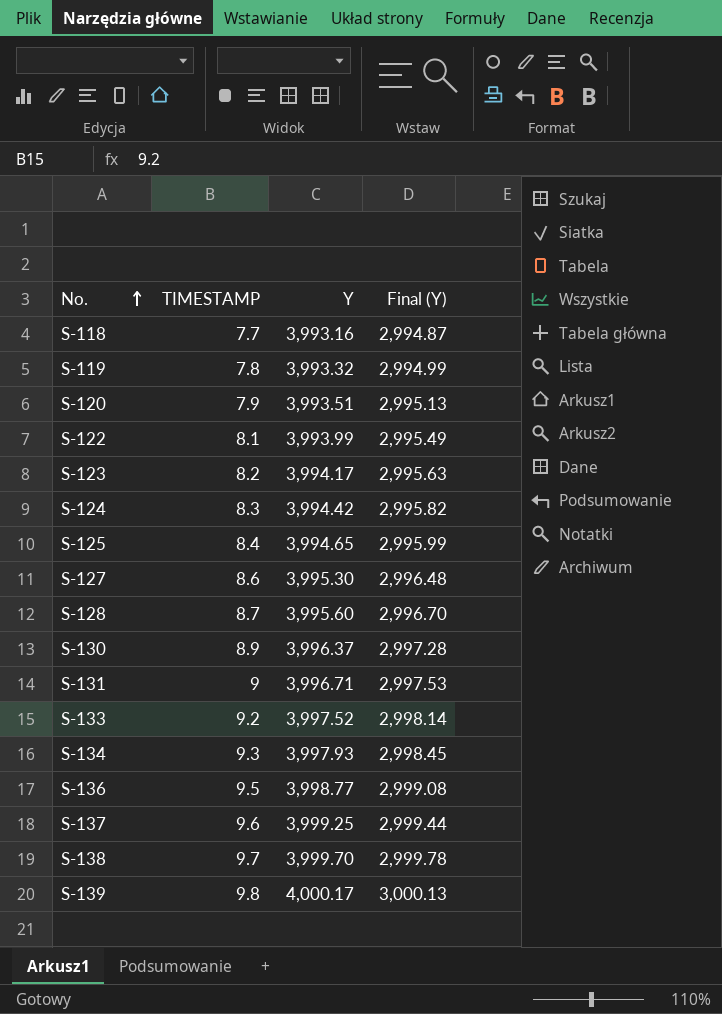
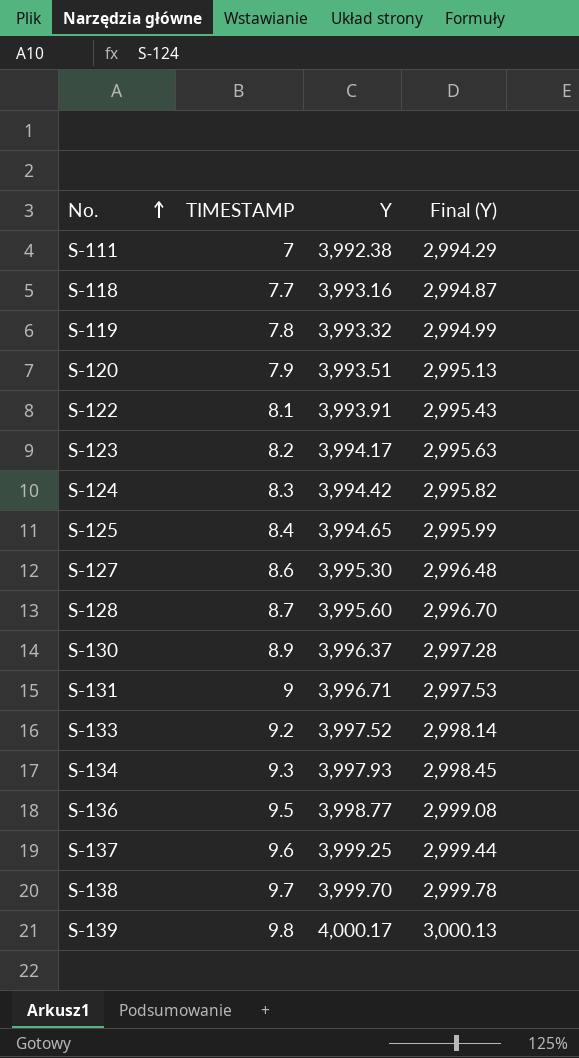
row S-111: none -> 7 | 3,992.38 | 2,994.29
S-122 | Y: 3,993.99 -> 3,993.91
S-122 | Final (Y): 2,995.49 -> 2,995.43

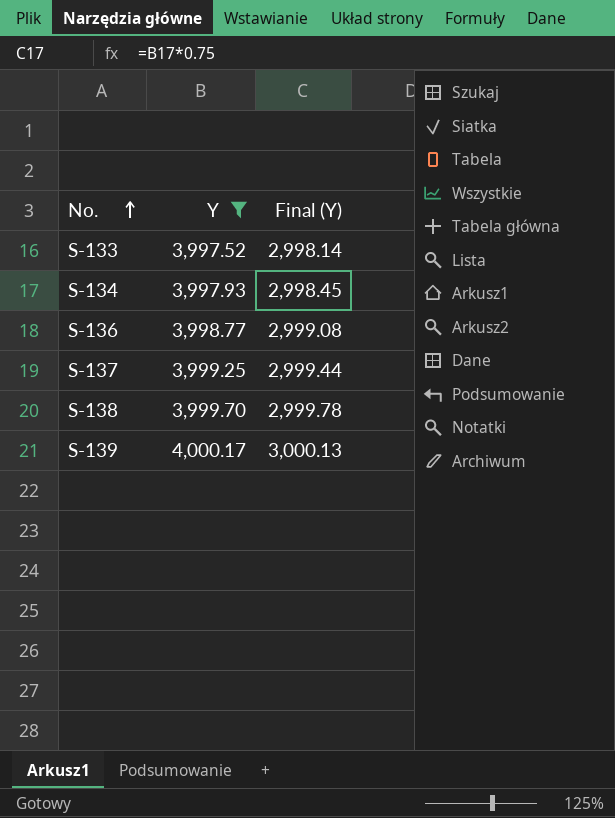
filter: none -> Y >= 3,997.52
column TIMESTAMP | position: 2 -> none

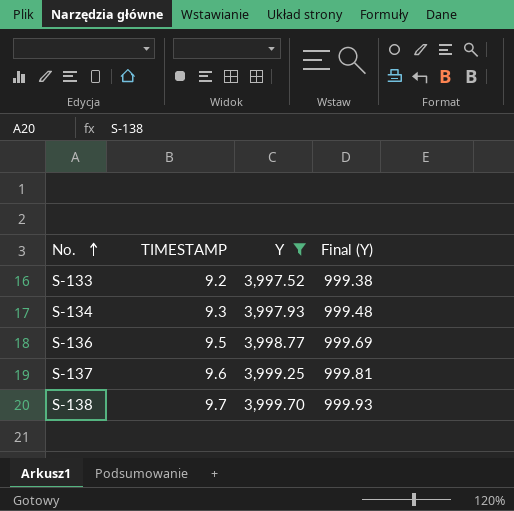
column TIMESTAMP | position: none -> 2
column Final (Y) | formula: [Y] * 0.75 -> [Y] * 0.25
row S-139: 4,000.17 | 3,000.13 -> none

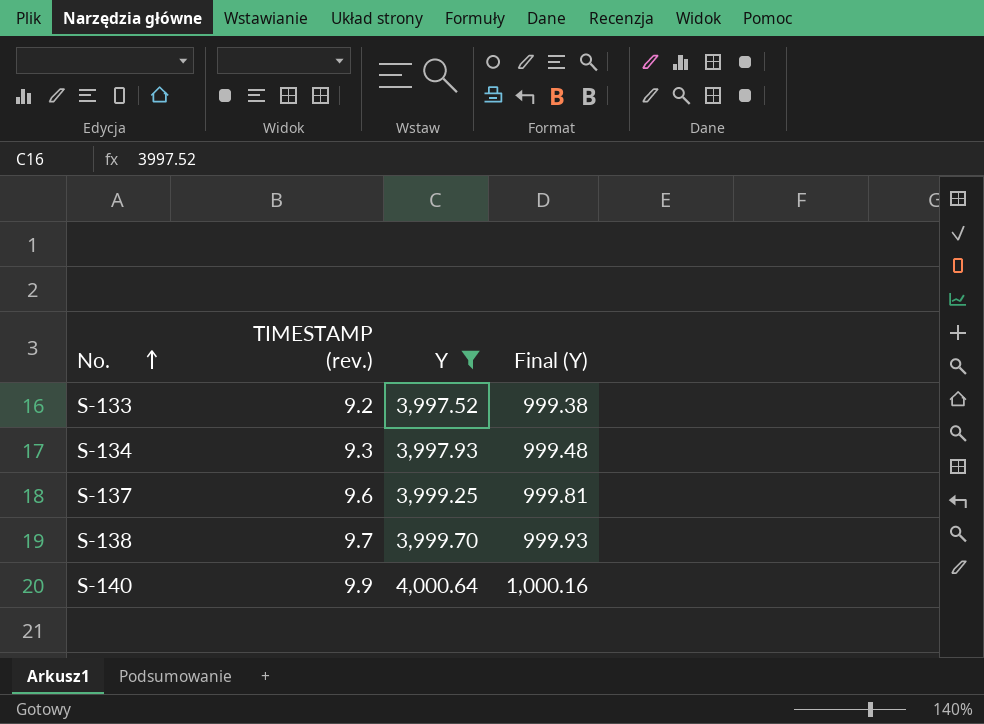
column name: TIMESTAMP -> TIMESTAMP (rev.)
row S-136: 9.5 | 3,998.77 | 999.69 -> none
row S-140: none -> 9.9 | 4,000.64 | 1,000.16

